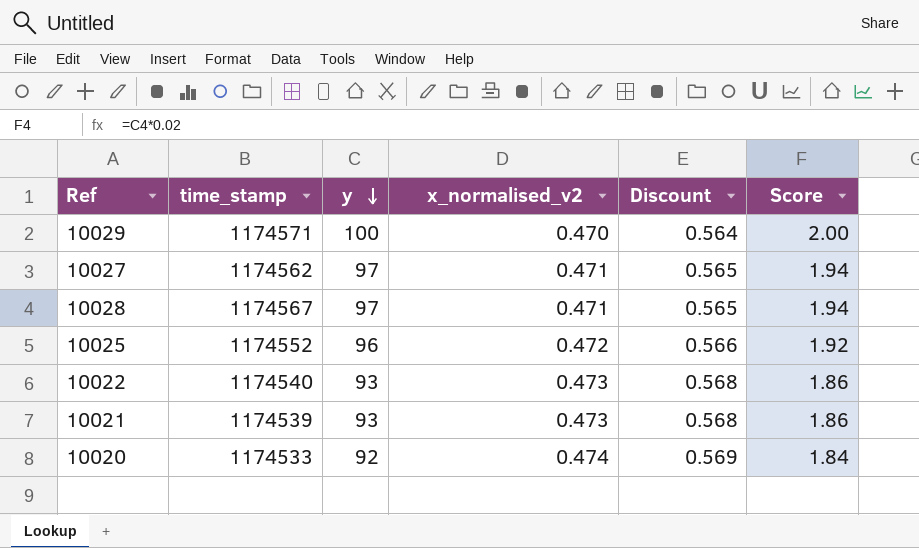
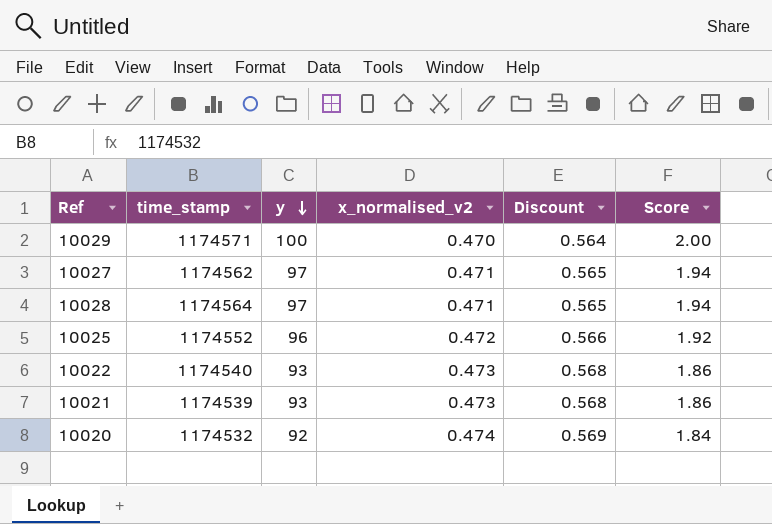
10028 | time_stamp: 1174567 -> 1174564
10020 | time_stamp: 1174533 -> 1174532

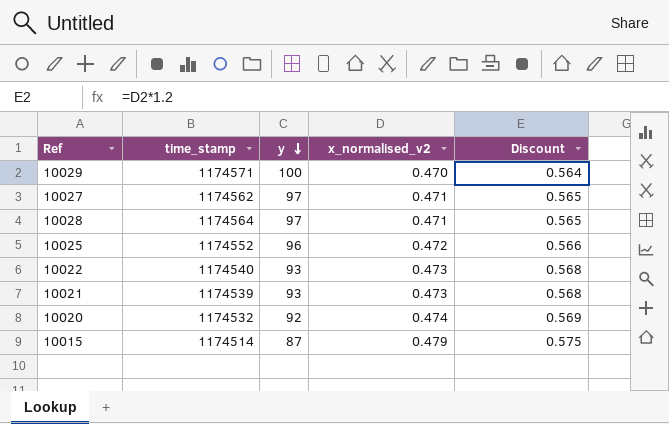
column Score | formula: [y] * 0.02 -> none
row 10015: none -> 1174514 | 87 | 0.479 | 0.575

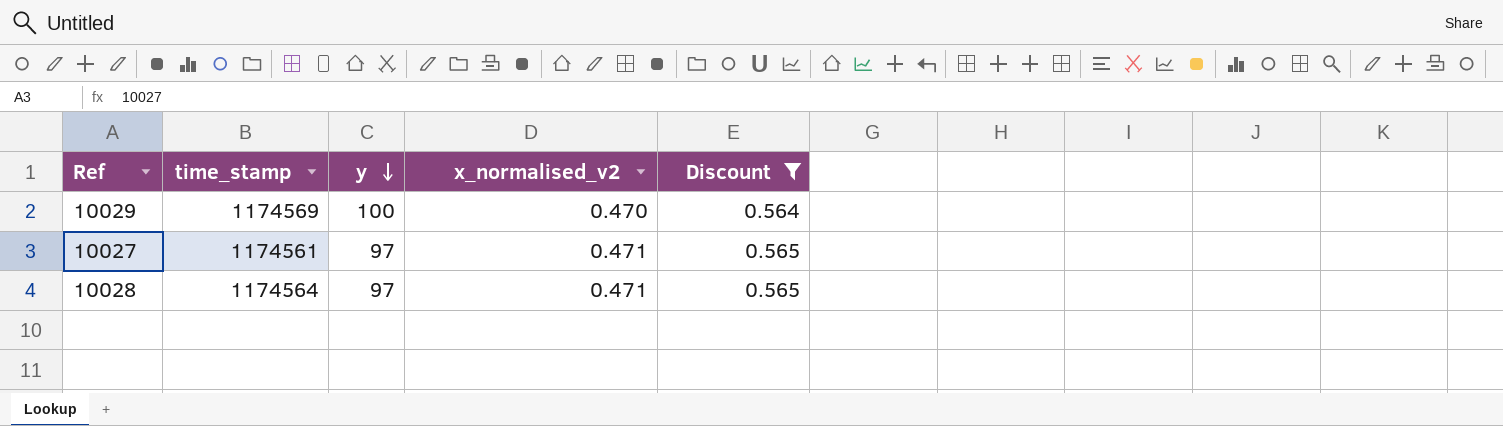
filter: none -> Discount <= 0.565
10029 | time_stamp: 1174571 -> 1174569
10027 | time_stamp: 1174562 -> 1174561

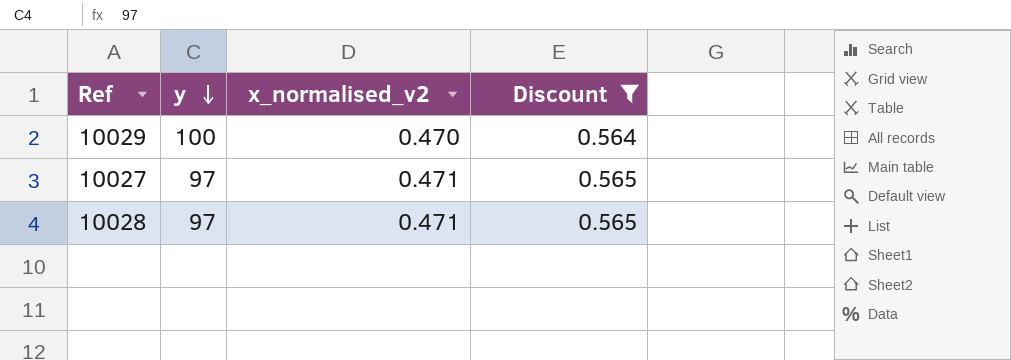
column time_stamp | position: 2 -> none

